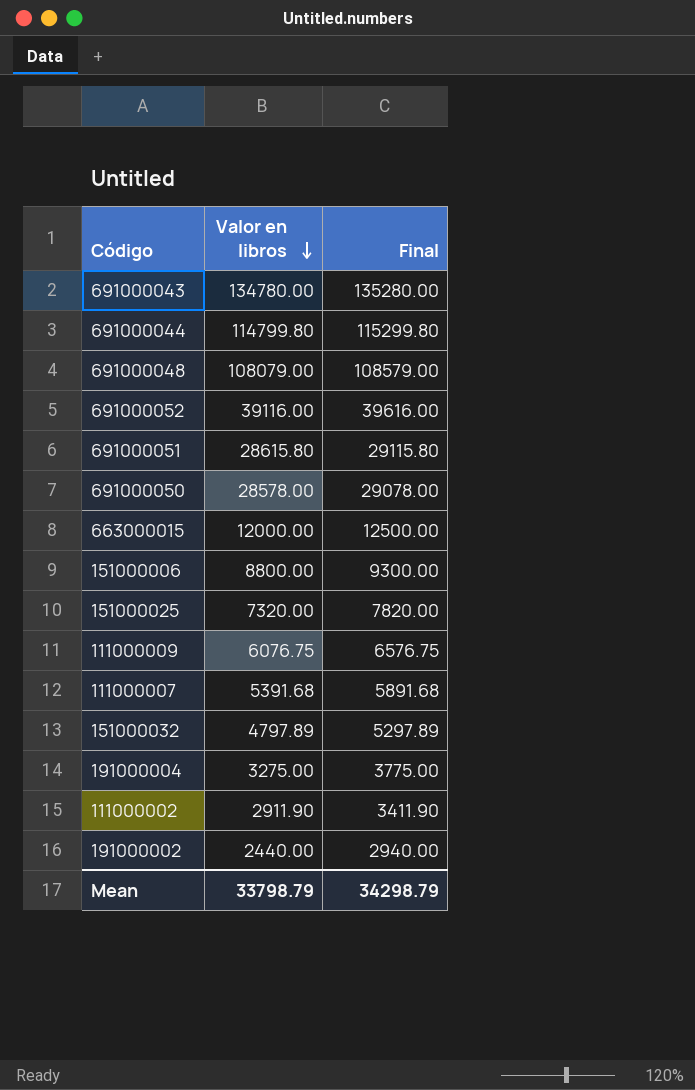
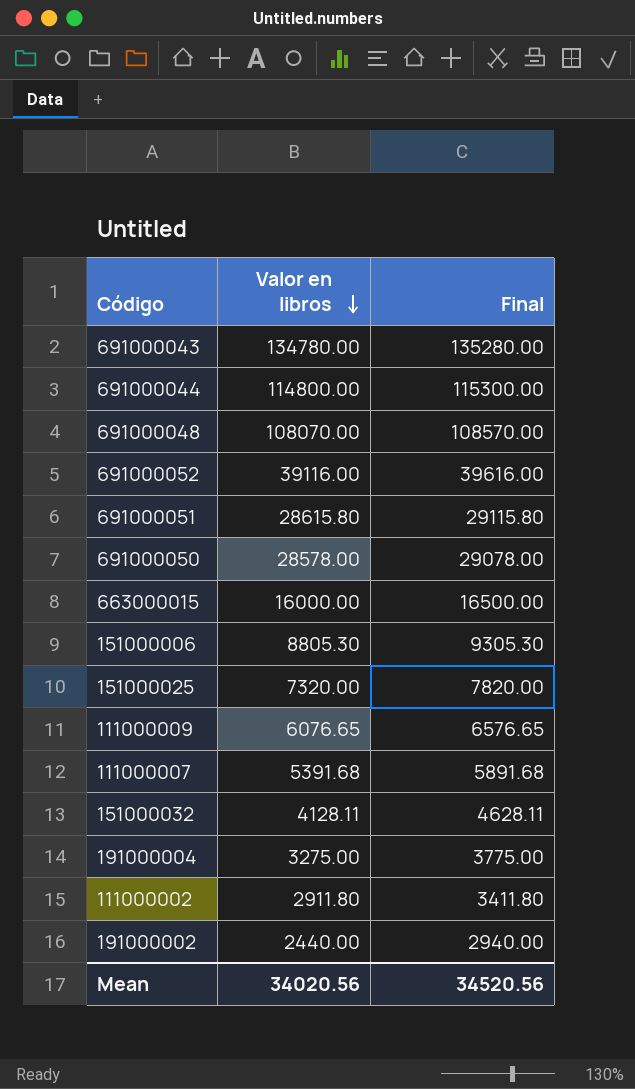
691000044 | Valor en libros: 114799.80 -> 114800.00
691000044 | Final: 115299.80 -> 115300.00
691000048 | Valor en libros: 108079.00 -> 108070.00
691000048 | Final: 108579.00 -> 108570.00
663000015 | Valor en libros: 12000.00 -> 16000.00
663000015 | Final: 12500.00 -> 16500.00
151000006 | Valor en libros: 8800.00 -> 8805.30
151000006 | Final: 9300.00 -> 9305.30
111000009 | Valor en libros: 6076.75 -> 6076.65
111000009 | Final: 6576.75 -> 6576.65
151000032 | Valor en libros: 4797.89 -> 4128.11
151000032 | Final: 5297.89 -> 4628.11
111000002 | Valor en libros: 2911.90 -> 2911.80
111000002 | Final: 3411.90 -> 3411.80
Mean | Valor en libros: 33798.79 -> 34020.56
Mean | Final: 34298.79 -> 34520.56

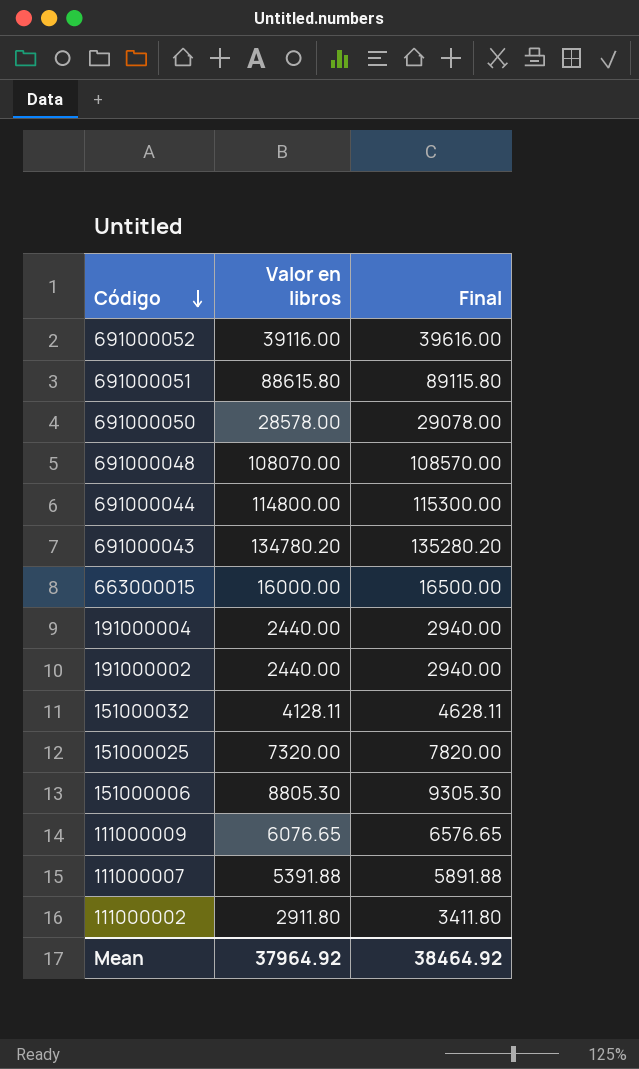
row order: Valor en libros descending -> Código descending
691000051 | Valor en libros: 28615.80 -> 88615.80
691000051 | Final: 29115.80 -> 89115.80
691000043 | Valor en libros: 134780.00 -> 134780.20
691000043 | Final: 135280.00 -> 135280.20
191000004 | Valor en libros: 3275.00 -> 2440.00
191000004 | Final: 3775.00 -> 2940.00
111000007 | Valor en libros: 5391.68 -> 5391.88
111000007 | Final: 5891.68 -> 5891.88
Mean | Valor en libros: 34020.56 -> 37964.92
Mean | Final: 34520.56 -> 38464.92

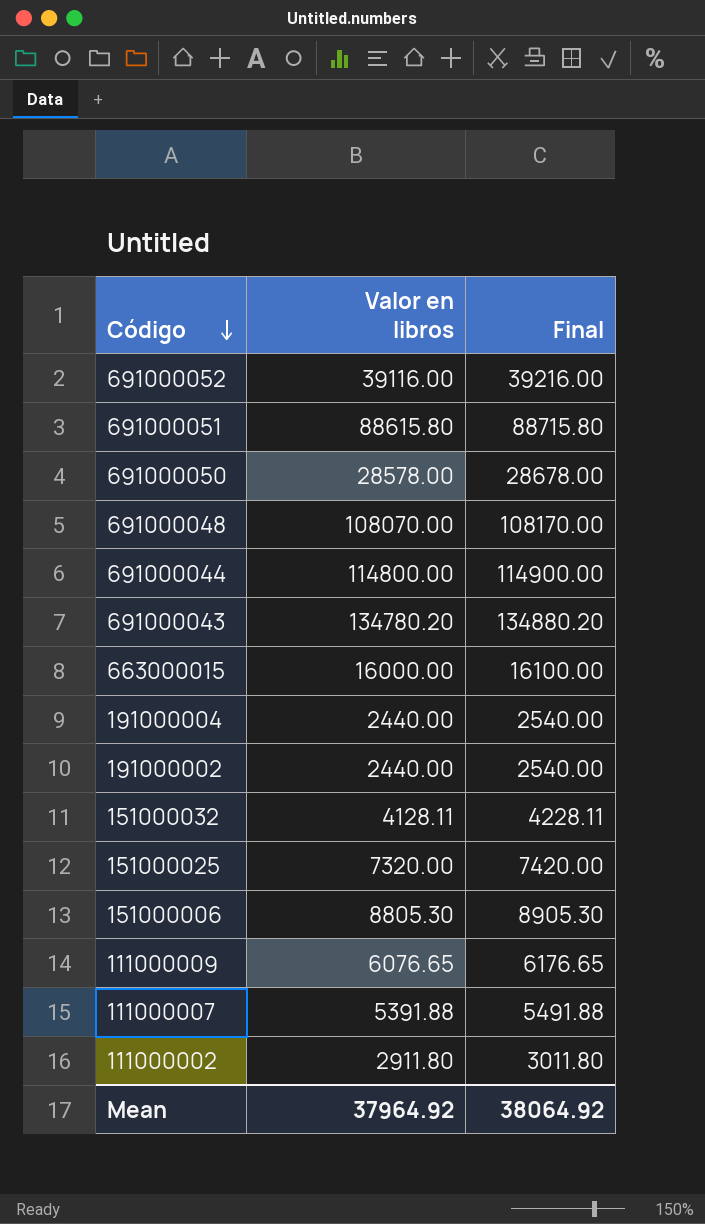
column Final | formula: [Valor en libros] + 500 -> [Valor en libros] + 100
Mean | Final: 38464.92 -> 38064.92

